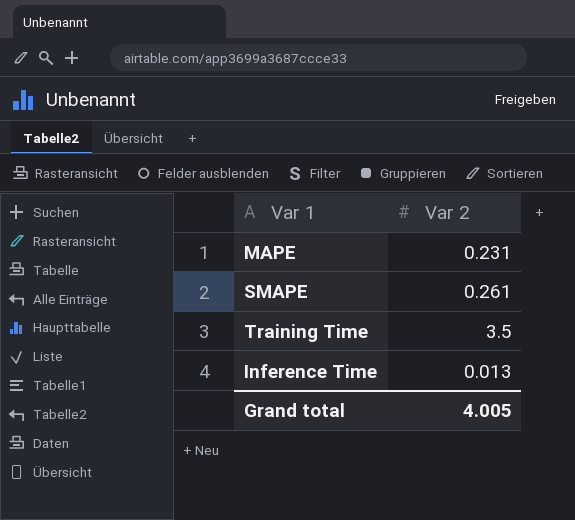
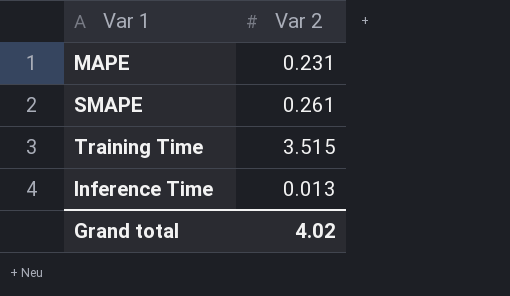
Training Time | Var 2: 3.5 -> 3.515
Grand total | Var 2: 4.005 -> 4.02

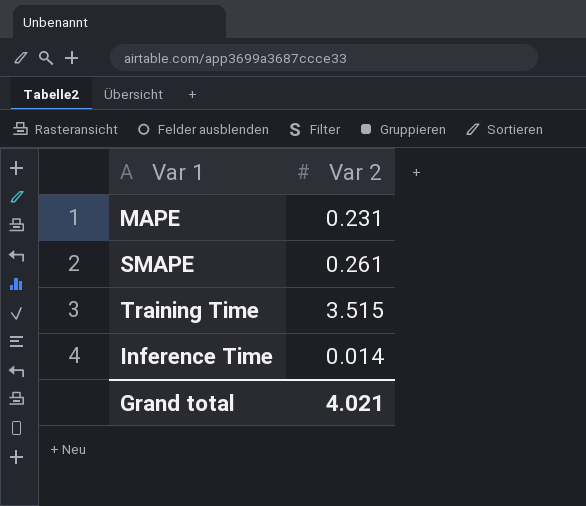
Inference Time | Var 2: 0.013 -> 0.014
Grand total | Var 2: 4.02 -> 4.021

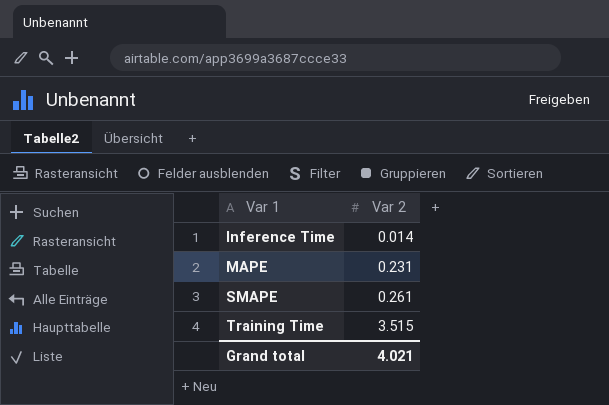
row order: none -> Var 1 ascending

